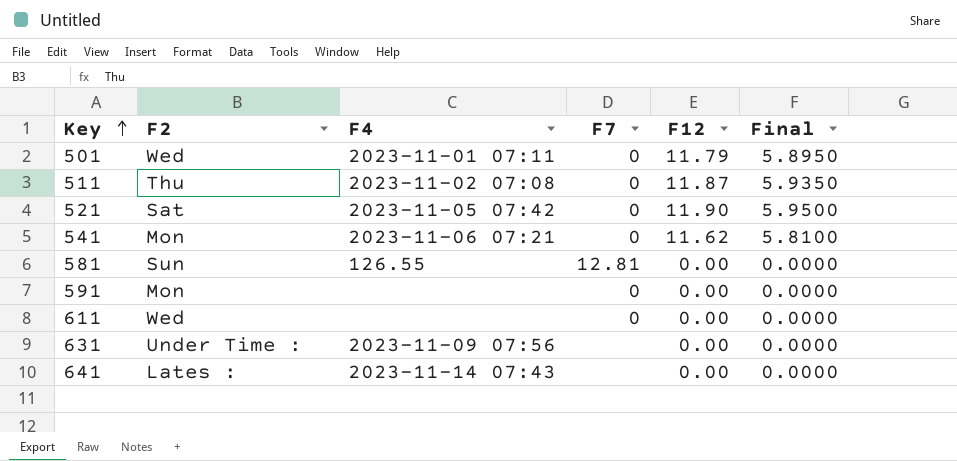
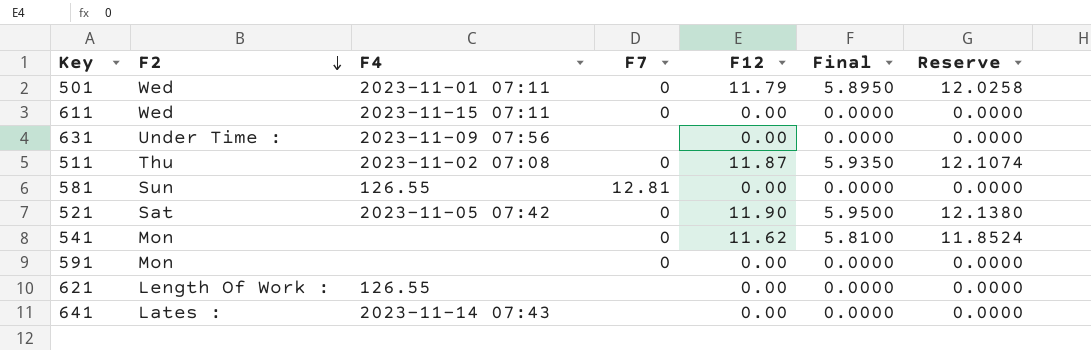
row order: Key ascending -> F2 descending
column Reserve | formula: none -> [F12] * 1.02
611 | F4: none -> 2023-11-15 07:11
541 | F4: 2023-11-06 07:21 -> none
row 621: none -> Length Of Work : | 126.55 | none | 0.00 | 0.0000 | 0.0000

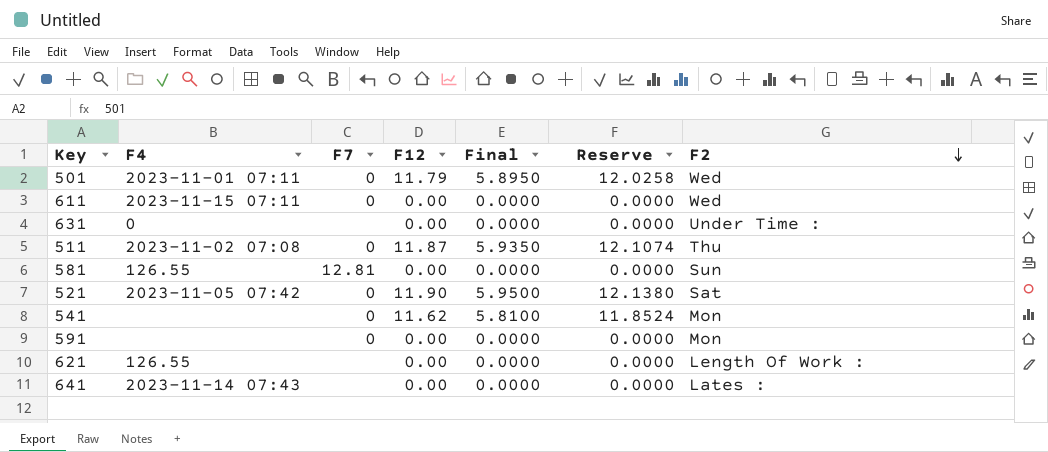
column F2 | position: 2 -> 7
631 | F4: 2023-11-09 07:56 -> 0

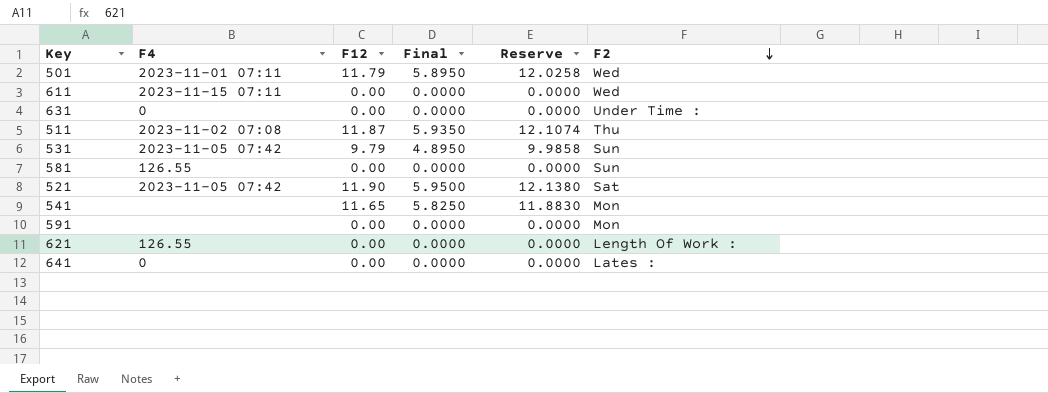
column F7 | position: 3 -> none
row 531: none -> 2023-11-05 07:42 | 9.79 | 4.8950 | 9.9858 | Sun
541 | F12: 11.62 -> 11.65
541 | Final: 5.8100 -> 5.8250
541 | Reserve: 11.8524 -> 11.8830
641 | F4: 2023-11-14 07:43 -> 0

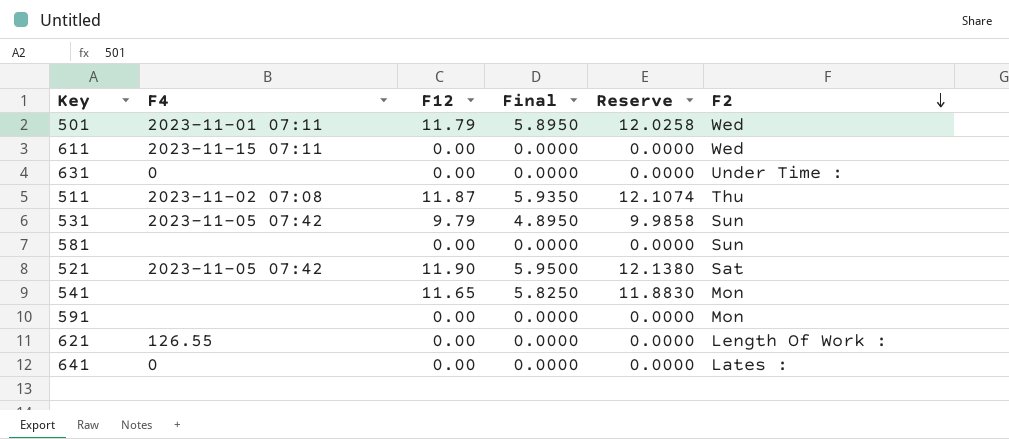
581 | F4: 126.55 -> none

